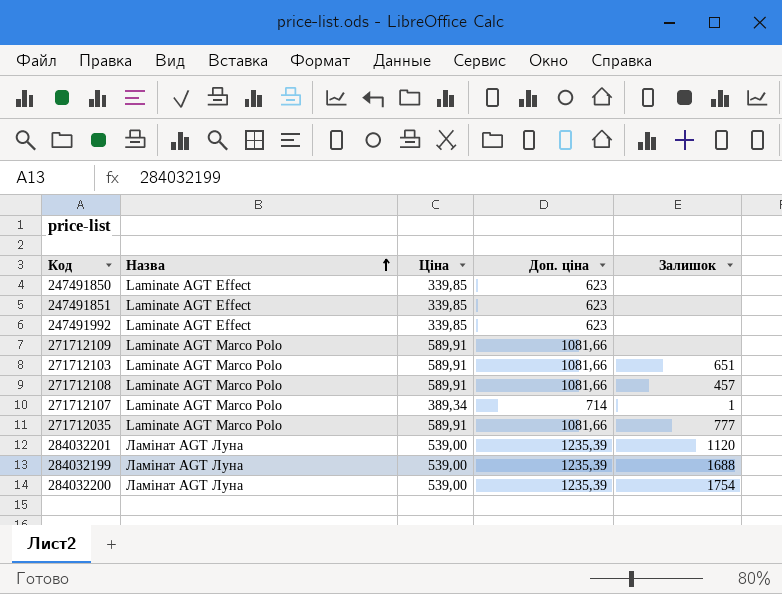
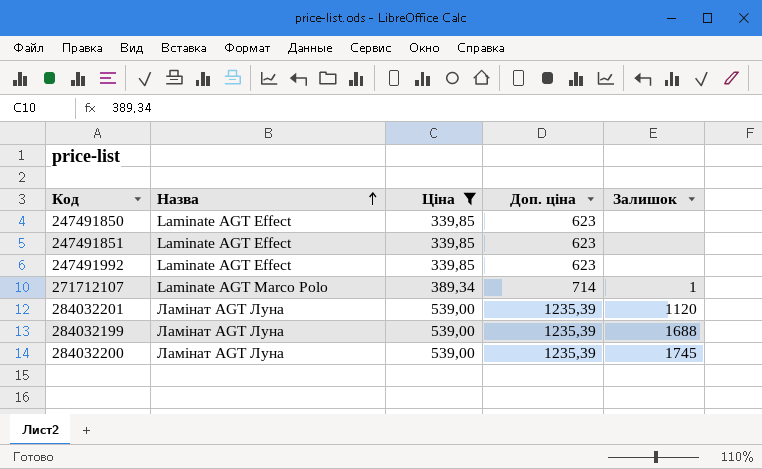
filter: none -> Ціна != 589,91
284032200 | Залишок: 1754 -> 1745

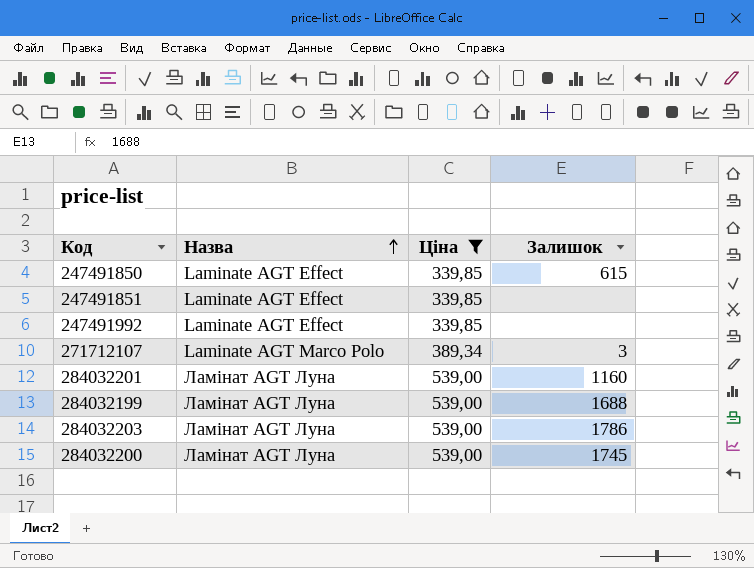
column Доп. ціна | position: 4 -> none
247491850 | Залишок: none -> 615
271712107 | Залишок: 1 -> 3
284032201 | Залишок: 1120 -> 1160
row 284032203: none -> Ламінат AGT Луна | 539,00 | 1786

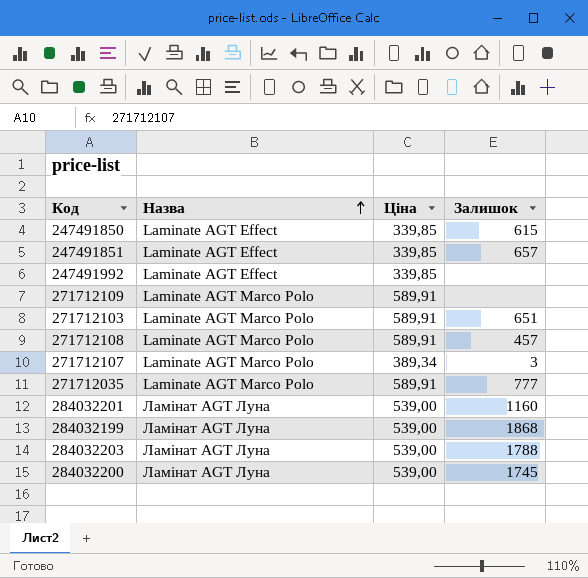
filter: Ціна != 589,91 -> none
247491851 | Залишок: none -> 657
284032199 | Залишок: 1688 -> 1868
284032203 | Залишок: 1786 -> 1788

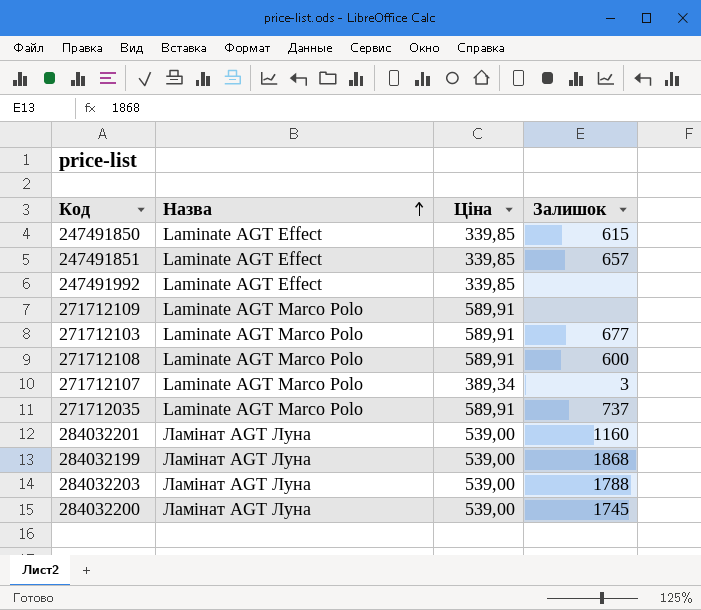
271712103 | Залишок: 651 -> 677
271712108 | Залишок: 457 -> 600
271712035 | Залишок: 777 -> 737

